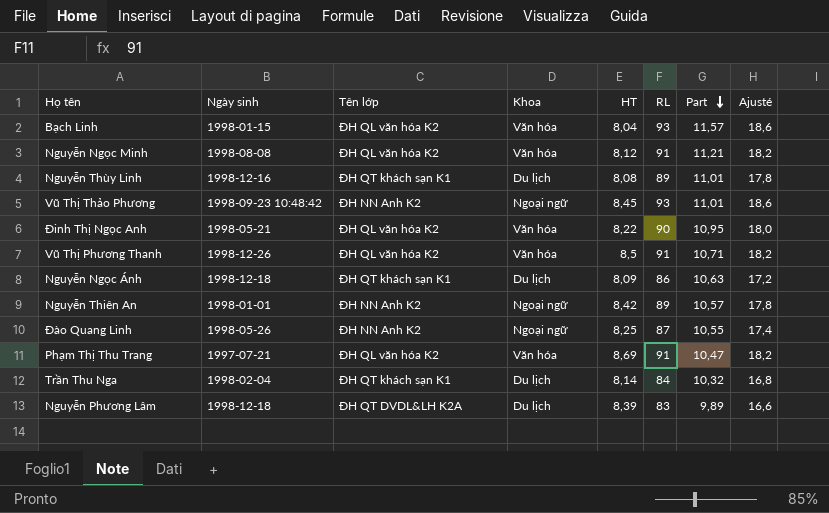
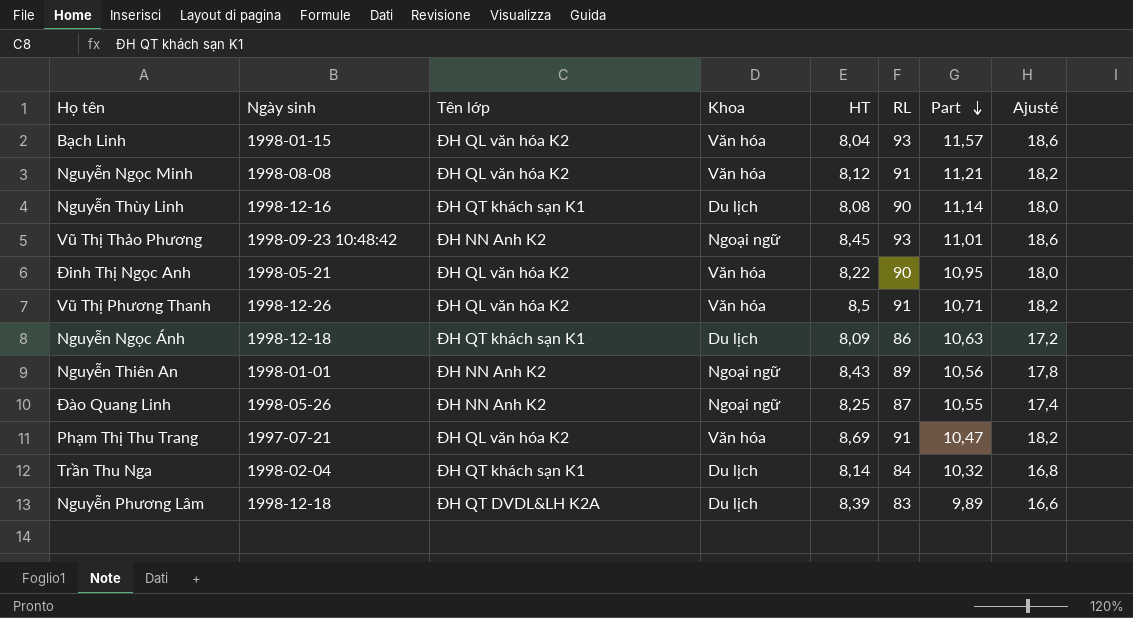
Nguyễn Thùy Linh | RL: 89 -> 90
Nguyễn Thùy Linh | Part: 11,01 -> 11,14
Nguyễn Thùy Linh | Ajusté: 17,8 -> 18,0
Nguyễn Thiên An | HT: 8,42 -> 8,43
Nguyễn Thiên An | Part: 10,57 -> 10,56

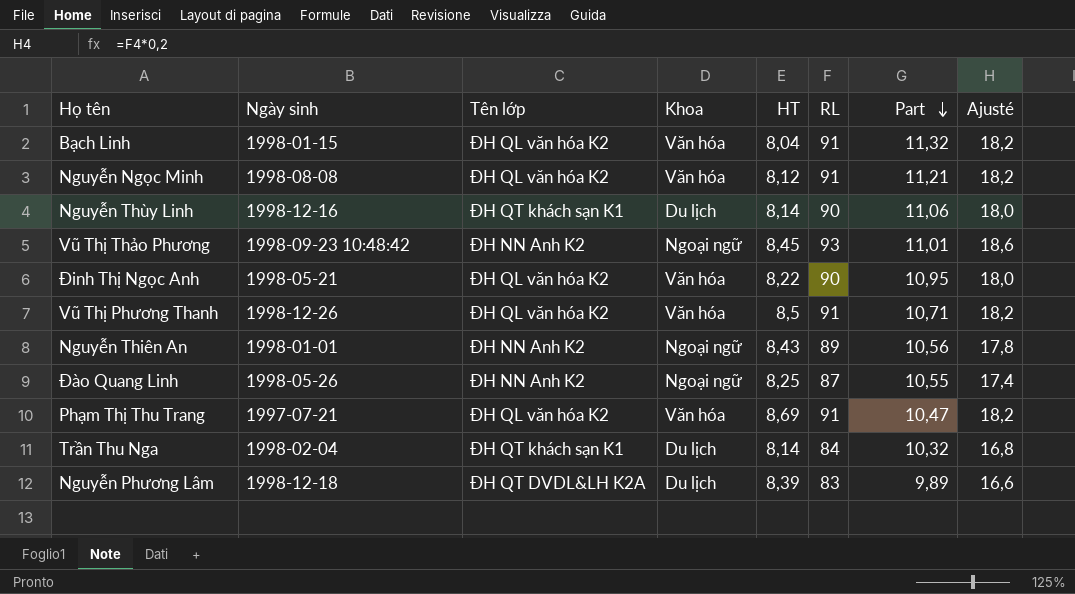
row Nguyễn Ngọc Ánh: 1998-12-18 | ĐH QT khách sạn K1 | Du lịch | 8,09 | 86 | 10,63 | 17,2 -> none
Bạch Linh | RL: 93 -> 91
Bạch Linh | Part: 11,57 -> 11,32
Bạch Linh | Ajusté: 18,6 -> 18,2
Nguyễn Thùy Linh | HT: 8,08 -> 8,14
Nguyễn Thùy Linh | Part: 11,14 -> 11,06

